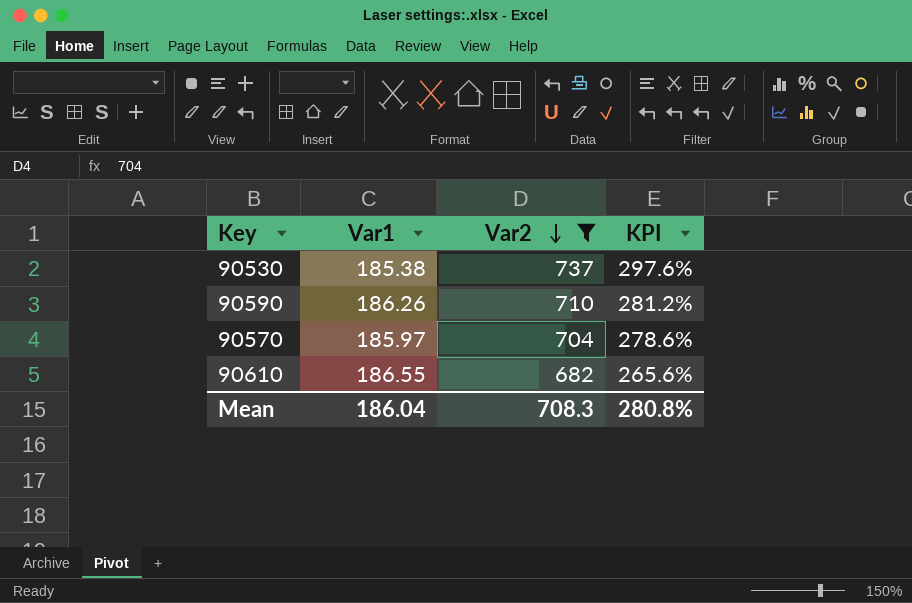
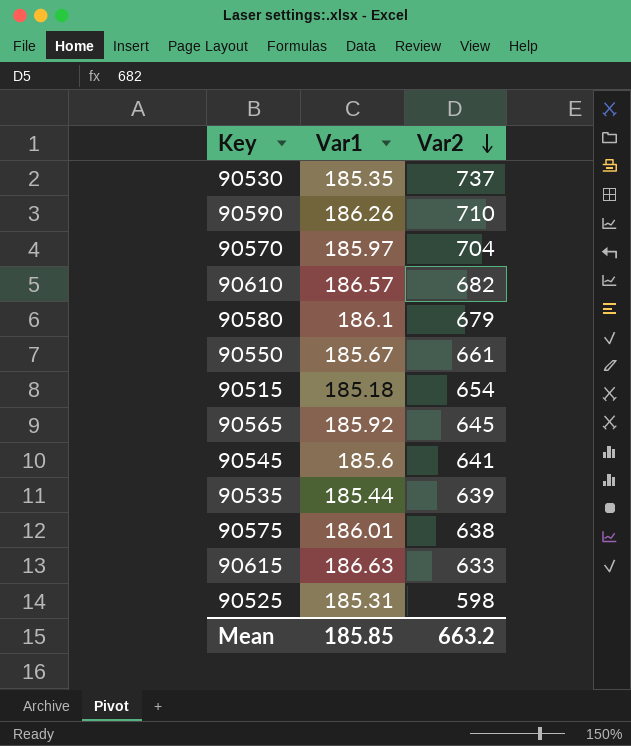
filter: Var2 >= 682 -> none
column KPI | formula: ([Var2] - [Var1]) / [Var1] -> none
90530 | Var1: 185.38 -> 185.35
90610 | Var1: 186.55 -> 186.57
Mean | Var1: 186.04 -> 185.85
Mean | Var2: 708.3 -> 663.2

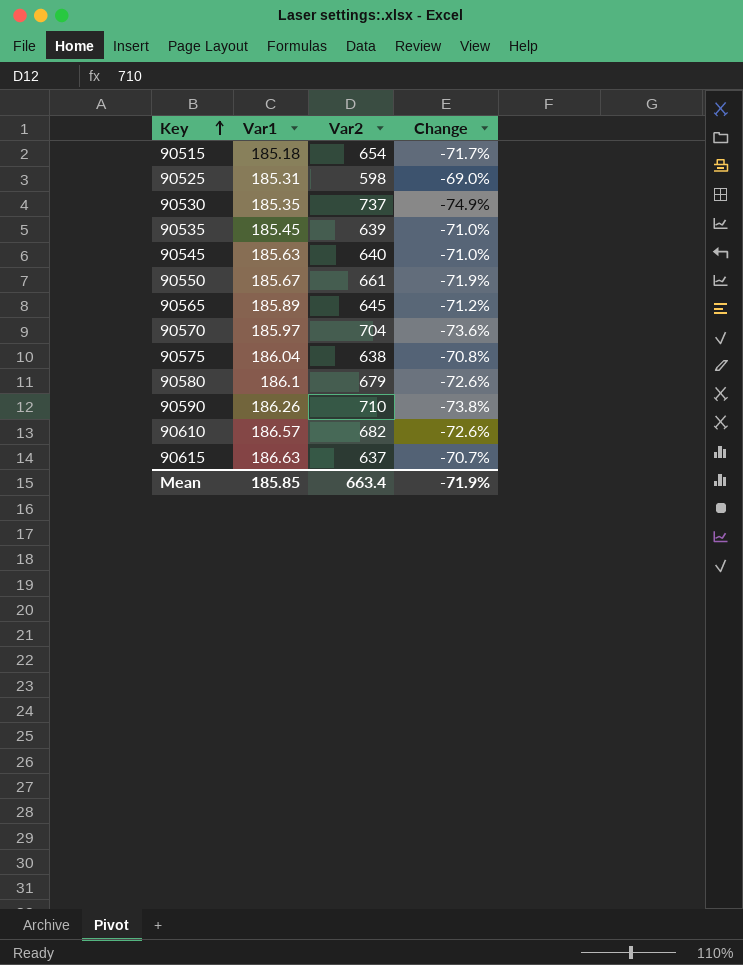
row order: Var2 descending -> Key ascending
column Change | formula: none -> ([Var1] - [Var2]) / [Var2]
90535 | Var1: 185.44 -> 185.45
90545 | Var1: 185.6 -> 185.63
90545 | Var2: 641 -> 640
90565 | Var1: 185.92 -> 185.89
90575 | Var1: 186.01 -> 186.04
90615 | Var2: 633 -> 637
Mean | Var2: 663.2 -> 663.4

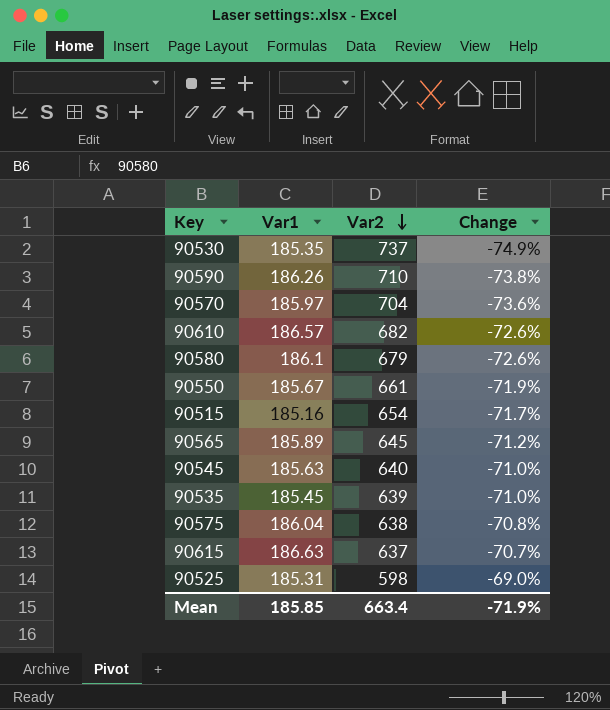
row order: Key ascending -> Var2 descending
90515 | Var1: 185.18 -> 185.16

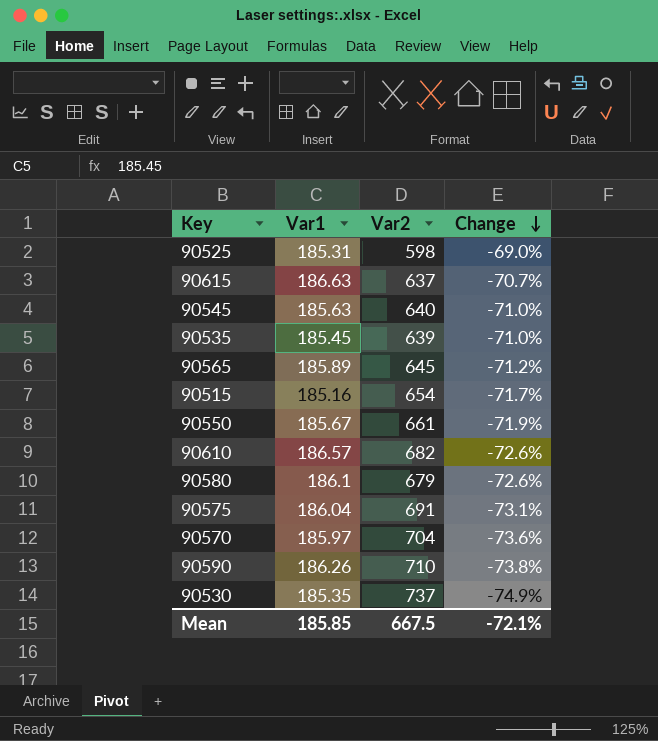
row order: Var2 descending -> Change descending
90575 | Var2: 638 -> 691
90575 | Change: -70.8% -> -73.1%
Mean | Var2: 663.4 -> 667.5
Mean | Change: -71.9% -> -72.1%

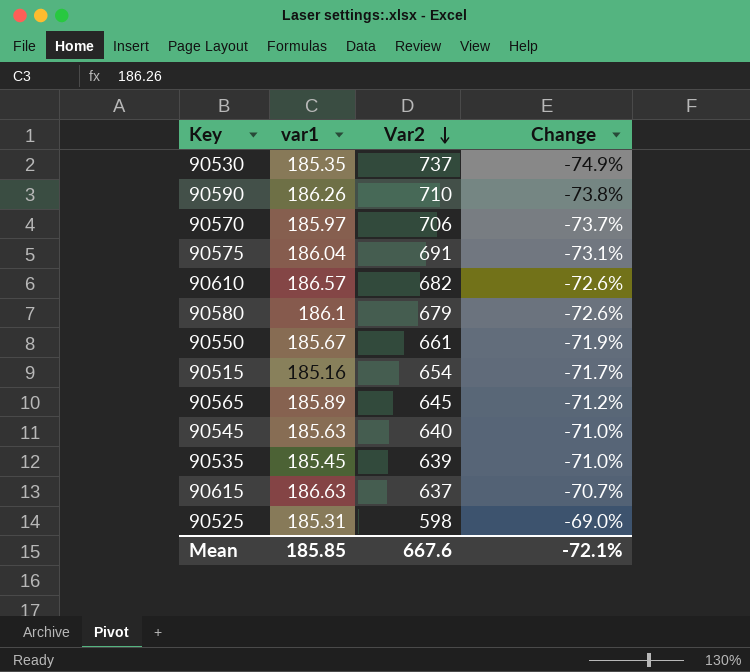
row order: Change descending -> Var2 descending
column name: Var1 -> var1
90570 | Var2: 704 -> 706
90570 | Change: -73.6% -> -73.7%
Mean | Var2: 667.5 -> 667.6

